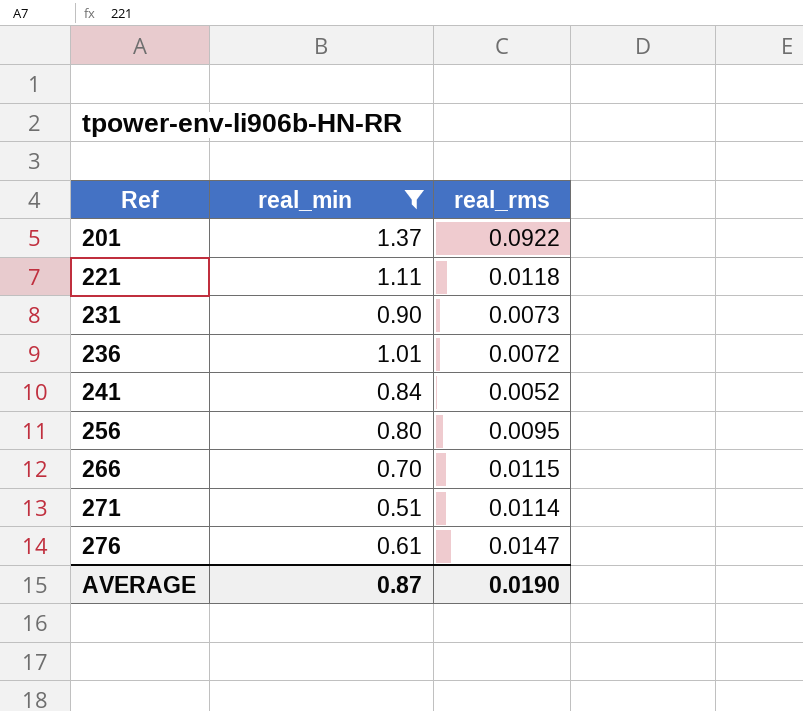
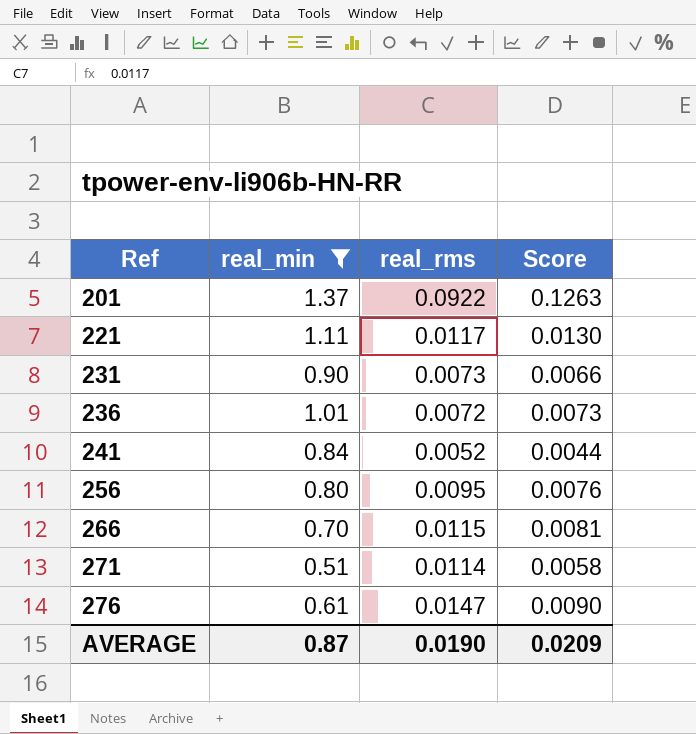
column Score | formula: none -> [real_min] * [real_rms]
221 | real_rms: 0.0118 -> 0.0117

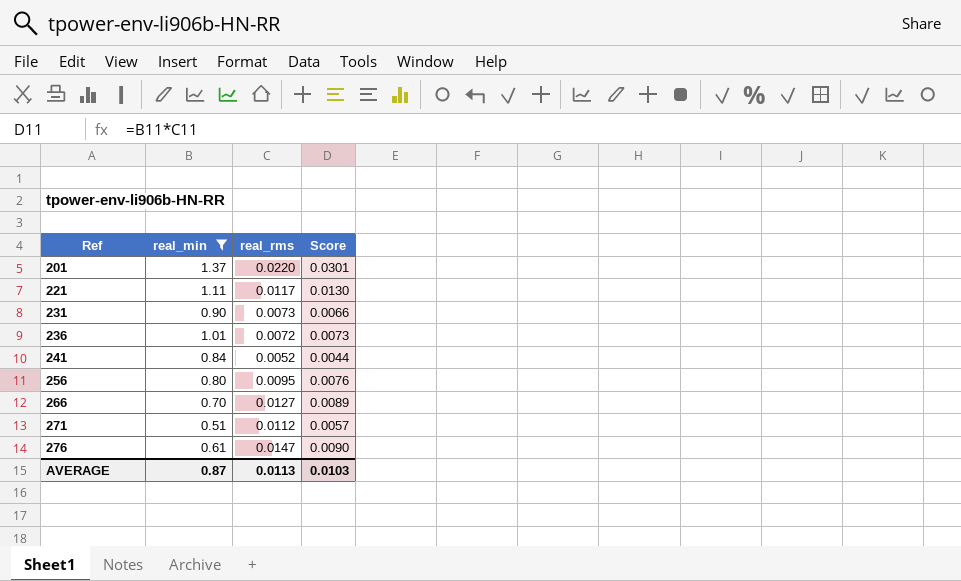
201 | real_rms: 0.0922 -> 0.0220
201 | Score: 0.1263 -> 0.0301
266 | real_rms: 0.0115 -> 0.0127
266 | Score: 0.0081 -> 0.0089
271 | real_rms: 0.0114 -> 0.0112
271 | Score: 0.0058 -> 0.0057
AVERAGE | real_rms: 0.0190 -> 0.0113
AVERAGE | Score: 0.0209 -> 0.0103

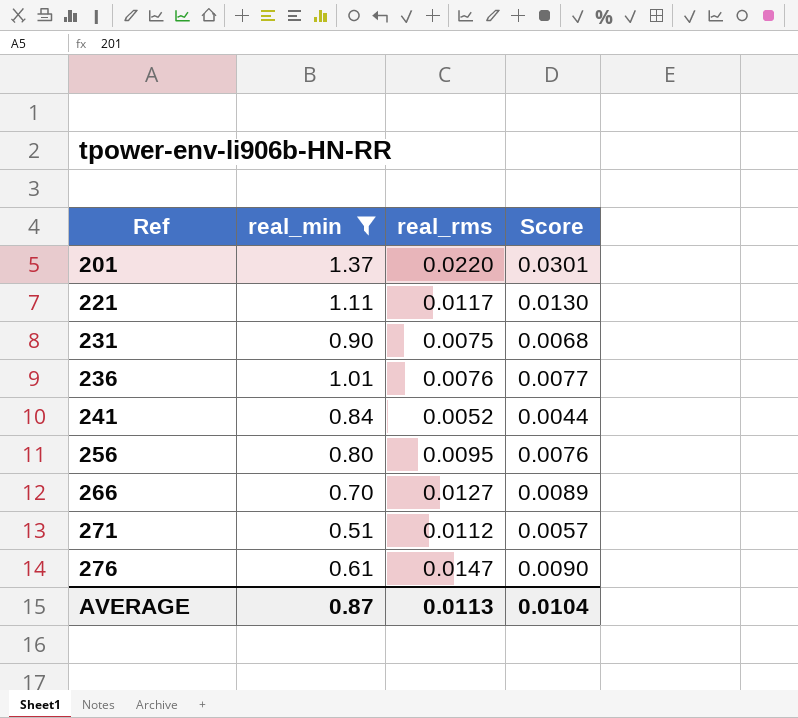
231 | real_rms: 0.0073 -> 0.0075
231 | Score: 0.0066 -> 0.0068
236 | real_rms: 0.0072 -> 0.0076
236 | Score: 0.0073 -> 0.0077
AVERAGE | Score: 0.0103 -> 0.0104

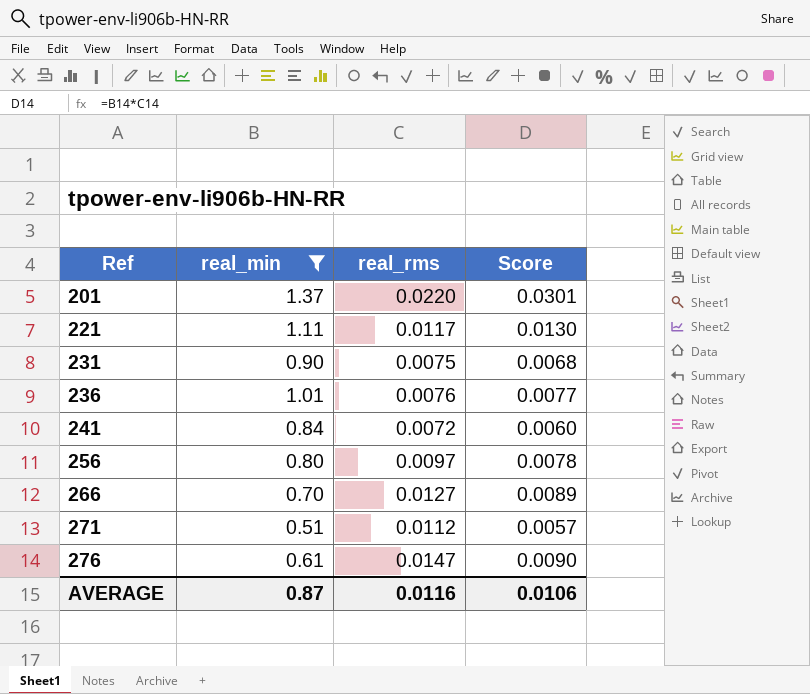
241 | real_rms: 0.0052 -> 0.0072
241 | Score: 0.0044 -> 0.0060
256 | real_rms: 0.0095 -> 0.0097
256 | Score: 0.0076 -> 0.0078
AVERAGE | real_rms: 0.0113 -> 0.0116
AVERAGE | Score: 0.0104 -> 0.0106

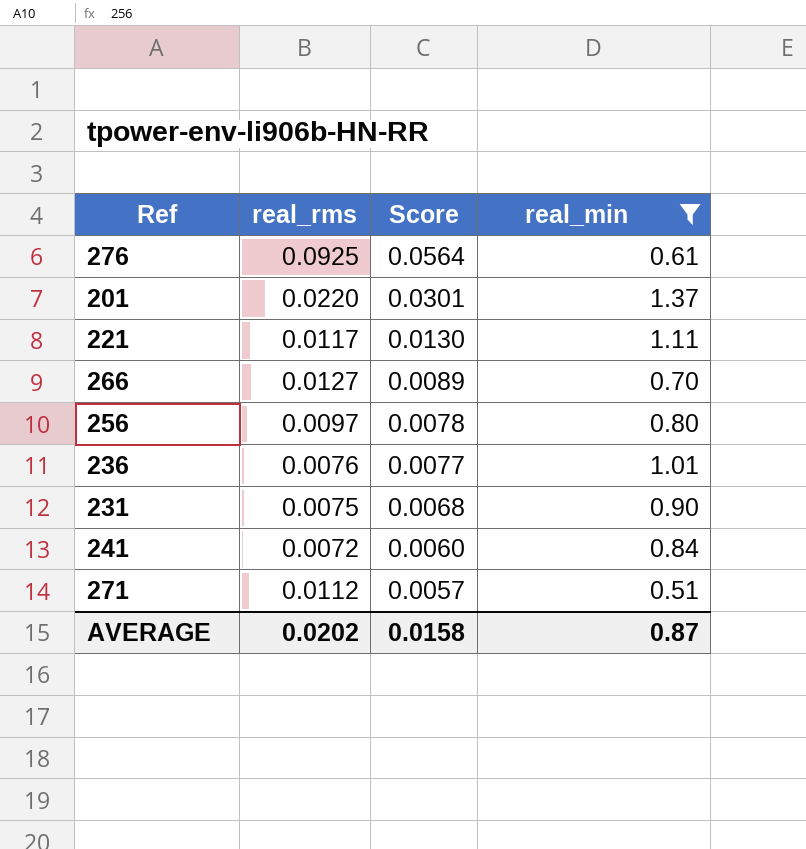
row order: Ref ascending -> Score descending
column real_min | position: 2 -> 4
276 | real_rms: 0.0147 -> 0.0925
276 | Score: 0.0090 -> 0.0564
AVERAGE | real_rms: 0.0116 -> 0.0202
AVERAGE | Score: 0.0106 -> 0.0158

